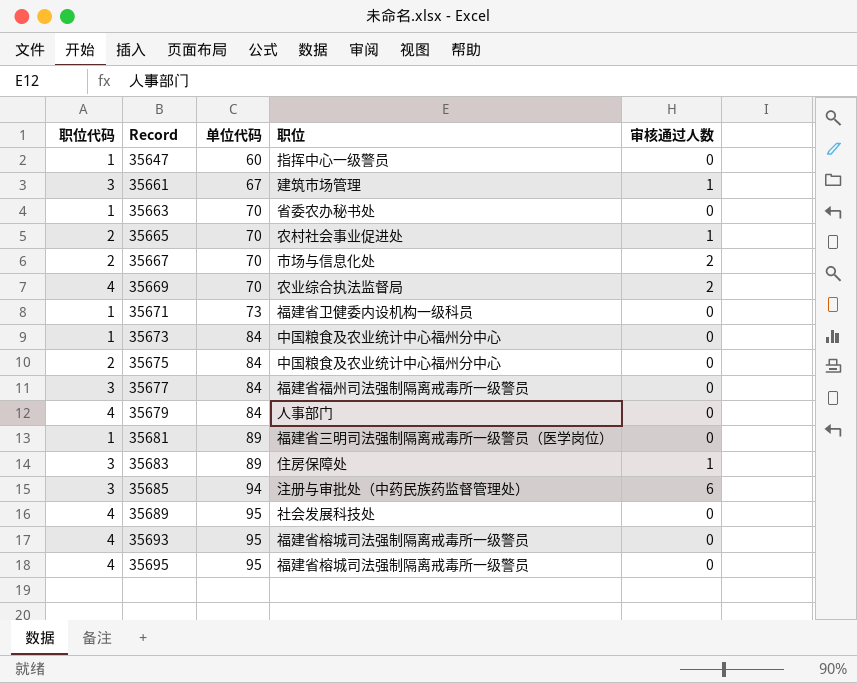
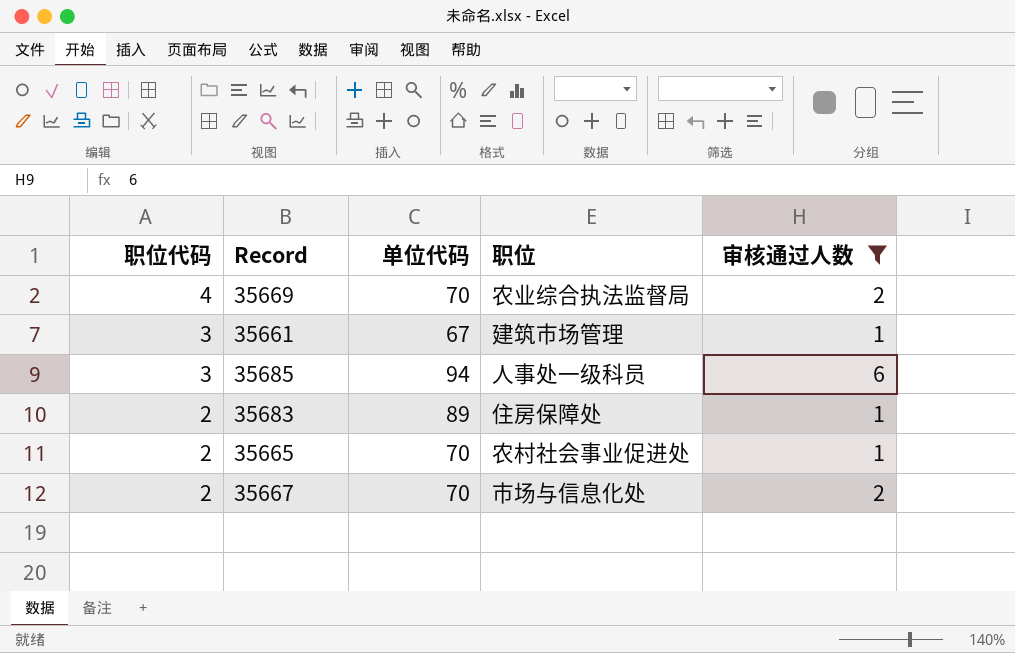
filter: none -> 审核通过人数 != 0
row order: Record ascending -> 职位代码 descending
35685 | 职位: 注册与审批处（中药民族药监督管理处） -> 人事处一级科员
35683 | 职位代码: 3 -> 2

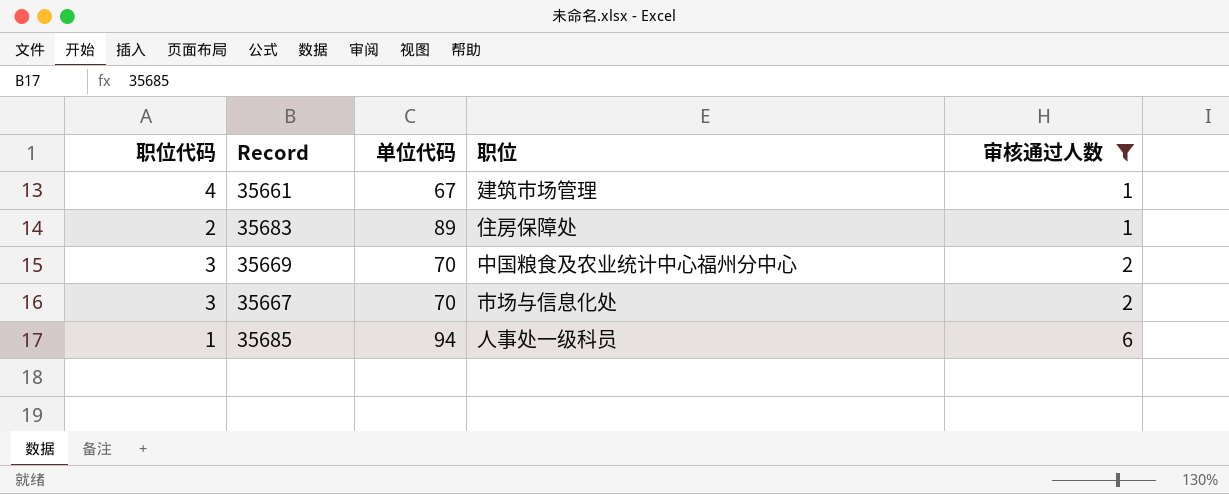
row order: 职位代码 descending -> 审核通过人数 ascending
row 35665: 2 | 70 | 农村社会事业促进处 | 1 -> none
35661 | 职位代码: 3 -> 4
35669 | 职位代码: 4 -> 3
35669 | 职位: 农业综合执法监督局 -> 中国粮食及农业统计中心福州分中心
35667 | 职位代码: 2 -> 3
35685 | 职位代码: 3 -> 1

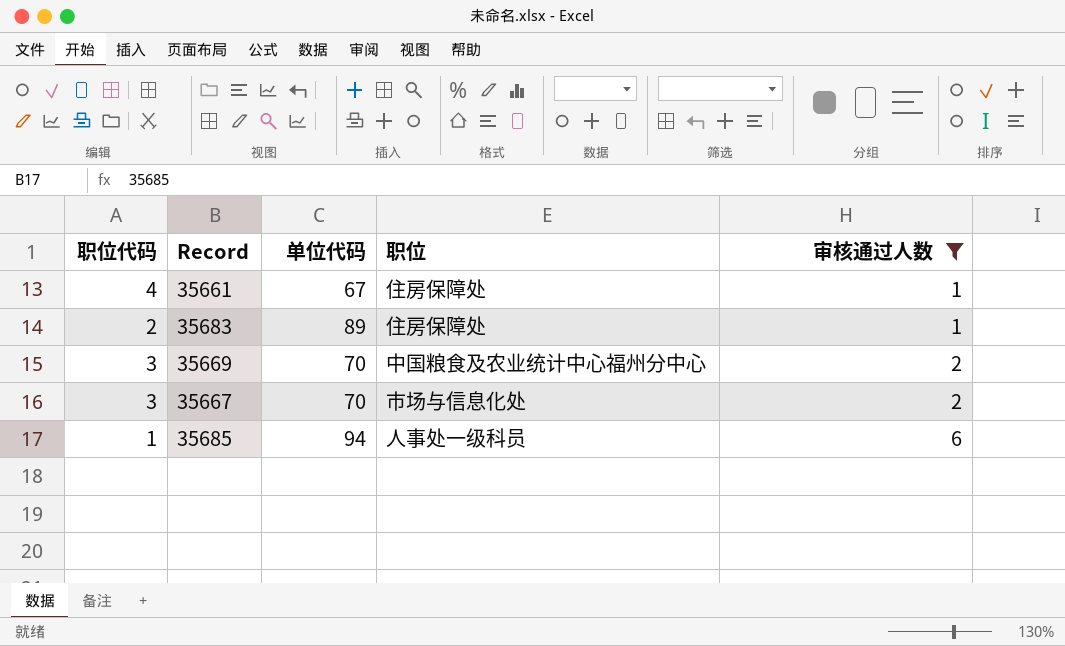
35661 | 职位: 建筑市场管理 -> 住房保障处

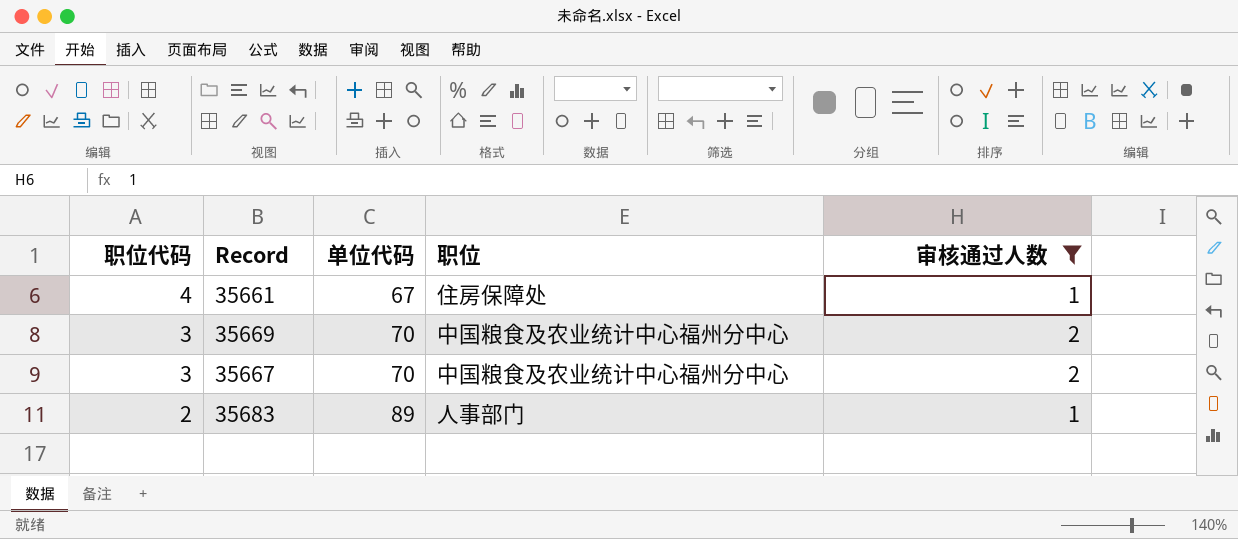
row order: 审核通过人数 ascending -> 职位代码 descending
row 35685: 1 | 94 | 人事处一级科员 | 6 -> none
35667 | 职位: 市场与信息化处 -> 中国粮食及农业统计中心福州分中心
35683 | 职位: 住房保障处 -> 人事部门

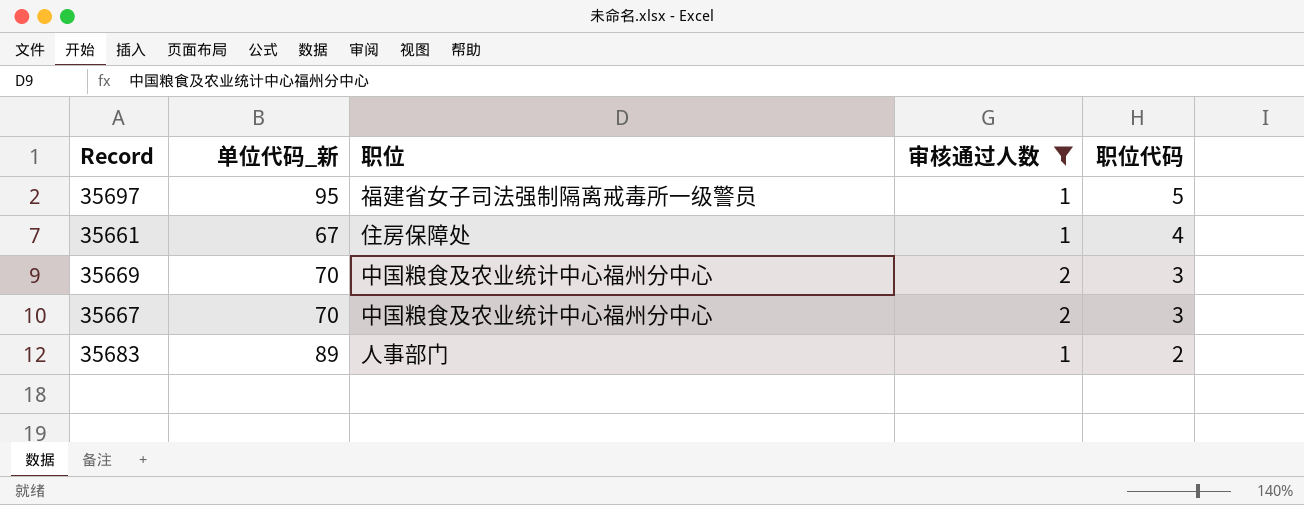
column name: 单位代码 -> 单位代码_新
column 职位代码 | position: 1 -> 5
row 35697: none -> 95 | 福建省女子司法强制隔离戒毒所一级警员 | 1 | 5

